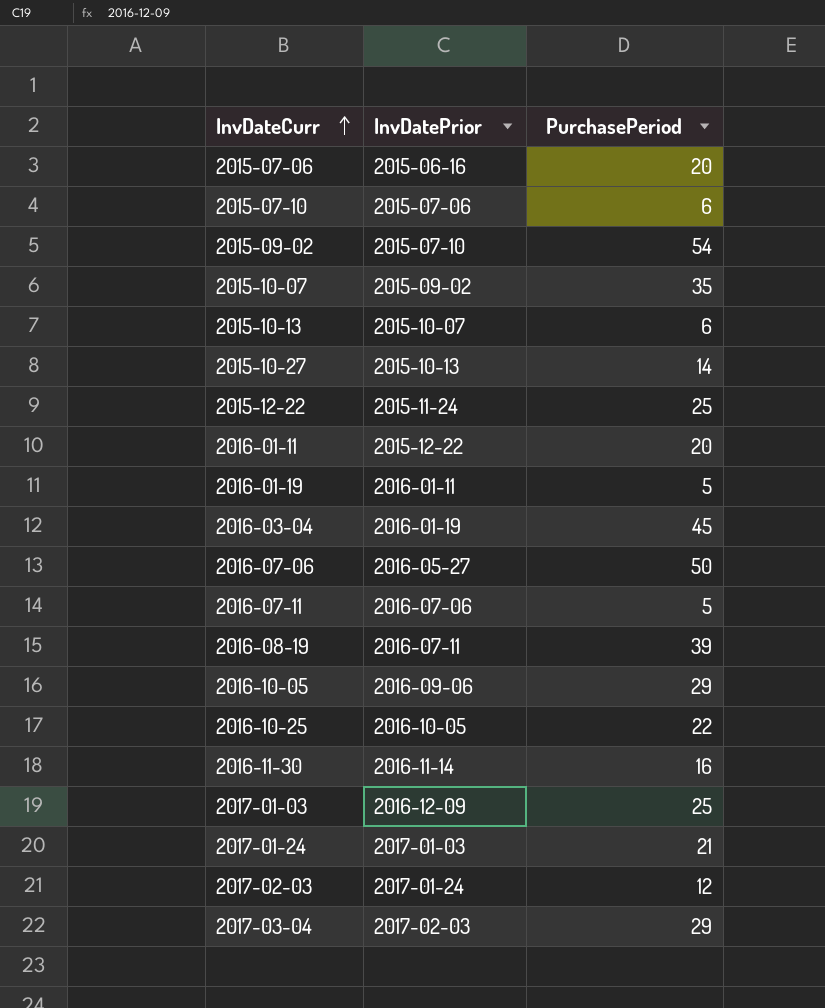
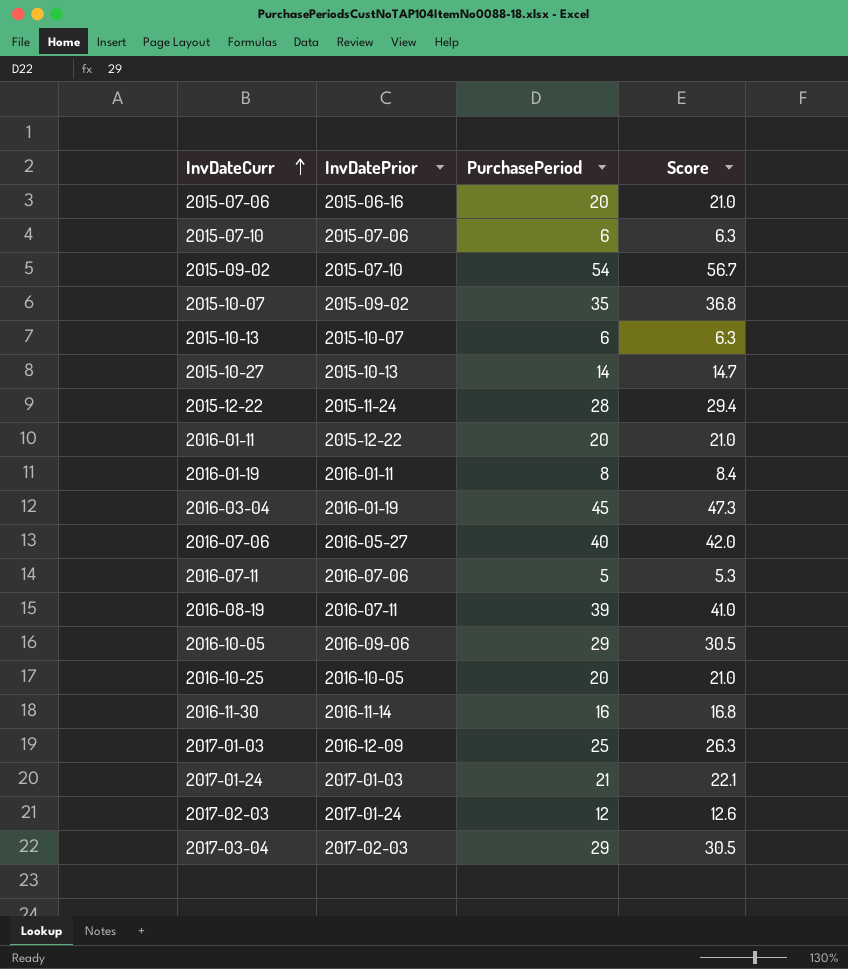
column Score | formula: none -> [PurchasePeriod] * 1.05
2015-12-22 | PurchasePeriod: 25 -> 28
2016-01-19 | PurchasePeriod: 5 -> 8
2016-07-06 | PurchasePeriod: 50 -> 40
2016-10-25 | PurchasePeriod: 22 -> 20

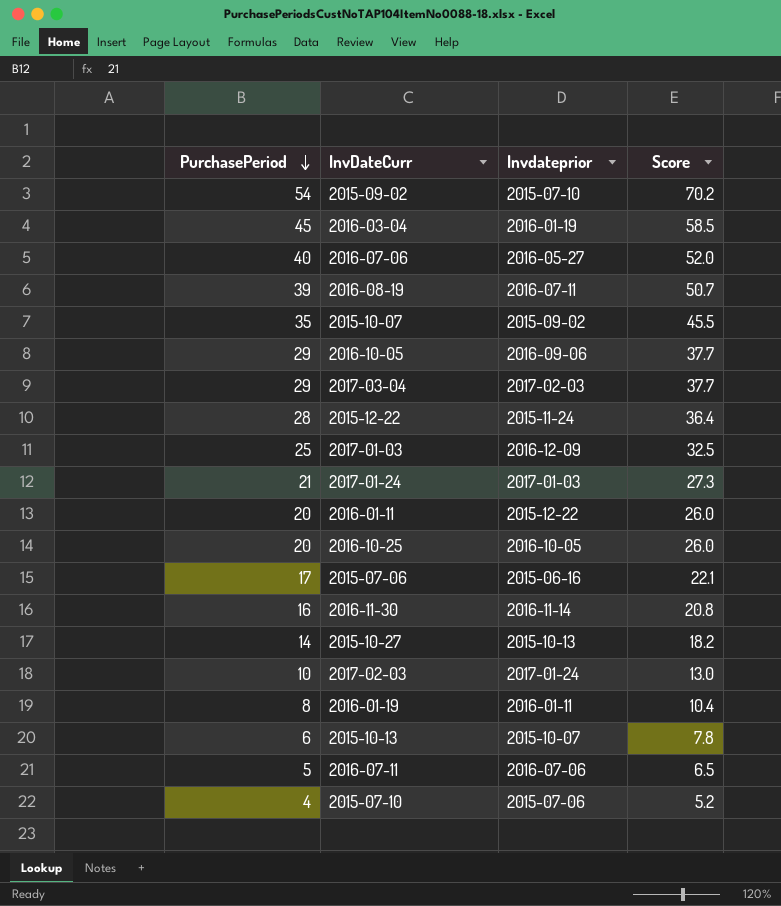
row order: InvDateCurr ascending -> PurchasePeriod descending
column PurchasePeriod | position: 3 -> 1
column name: InvDatePrior -> Invdateprior
column Score | formula: [PurchasePeriod] * 1.05 -> [PurchasePeriod] * 1.3
2015-07-06 | PurchasePeriod: 20 -> 17
2017-02-03 | PurchasePeriod: 12 -> 10
2015-07-10 | PurchasePeriod: 6 -> 4

